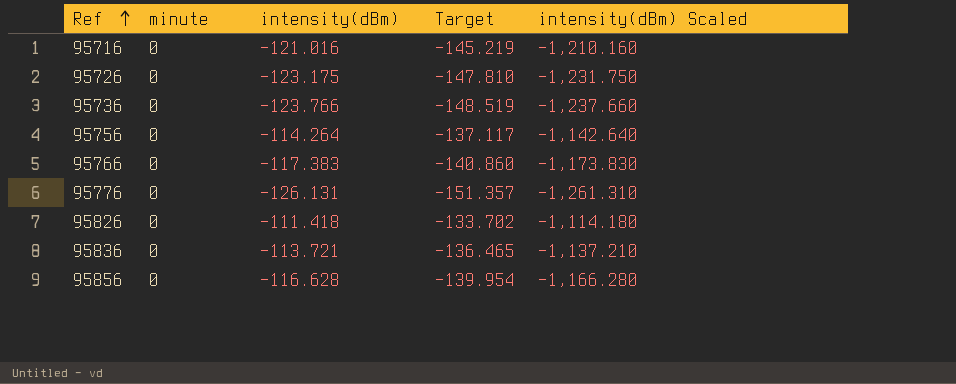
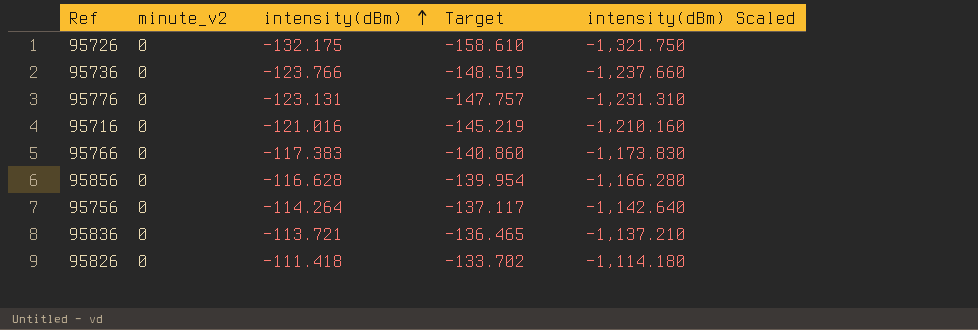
row order: Ref ascending -> intensity(dBm) ascending
column name: minute -> minute_v2
95726 | intensity(dBm): -123.175 -> -132.175
95726 | Target: -147.810 -> -158.610
95726 | intensity(dBm) Scaled: -1,231.750 -> -1,321.750
95776 | intensity(dBm): -126.131 -> -123.131
95776 | Target: -151.357 -> -147.757
95776 | intensity(dBm) Scaled: -1,261.310 -> -1,231.310

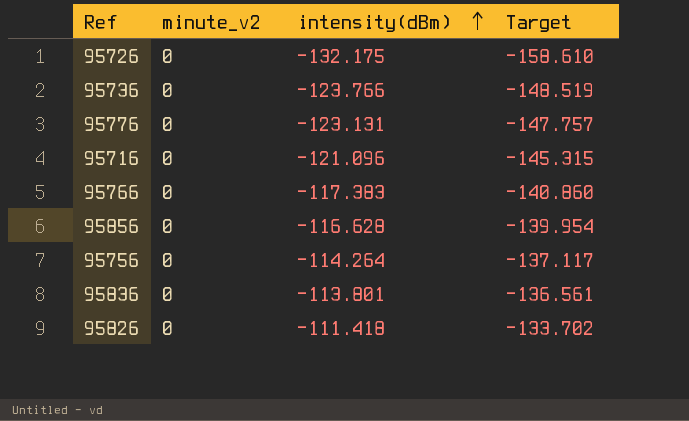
column intensity(dBm) Scaled | formula: [intensity(dBm)] * 10 -> none
95716 | intensity(dBm): -121.016 -> -121.096
95716 | Target: -145.219 -> -145.315
95836 | intensity(dBm): -113.721 -> -113.801
95836 | Target: -136.465 -> -136.561

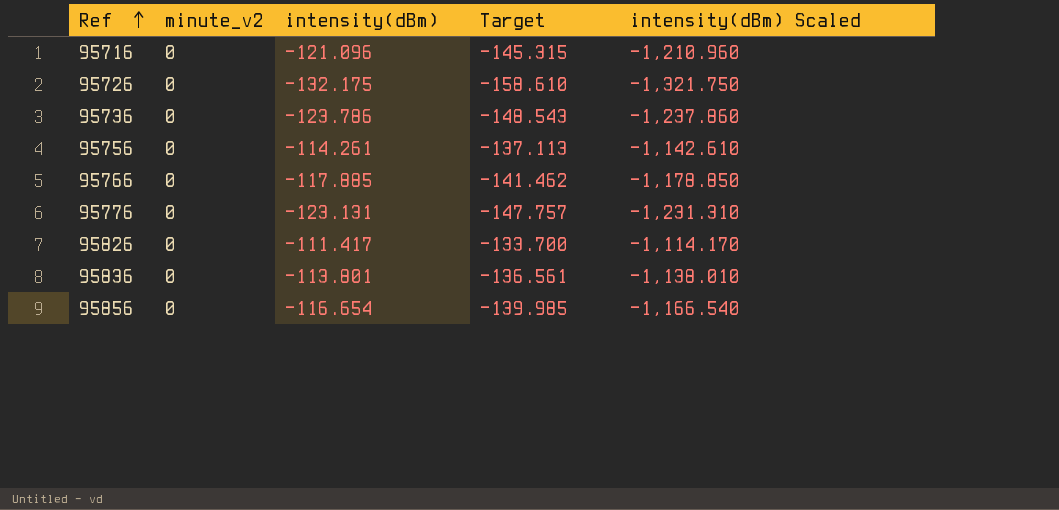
row order: intensity(dBm) ascending -> Ref ascending
column intensity(dBm) Scaled | formula: none -> [intensity(dBm)] * 10
95736 | intensity(dBm): -123.766 -> -123.786
95736 | Target: -148.519 -> -148.543
95756 | intensity(dBm): -114.264 -> -114.261
95756 | Target: -137.117 -> -137.113
95766 | intensity(dBm): -117.383 -> -117.885
95766 | Target: -140.860 -> -141.462
95826 | intensity(dBm): -111.418 -> -111.417
95826 | Target: -133.702 -> -133.700
95856 | intensity(dBm): -116.628 -> -116.654
95856 | Target: -139.954 -> -139.985

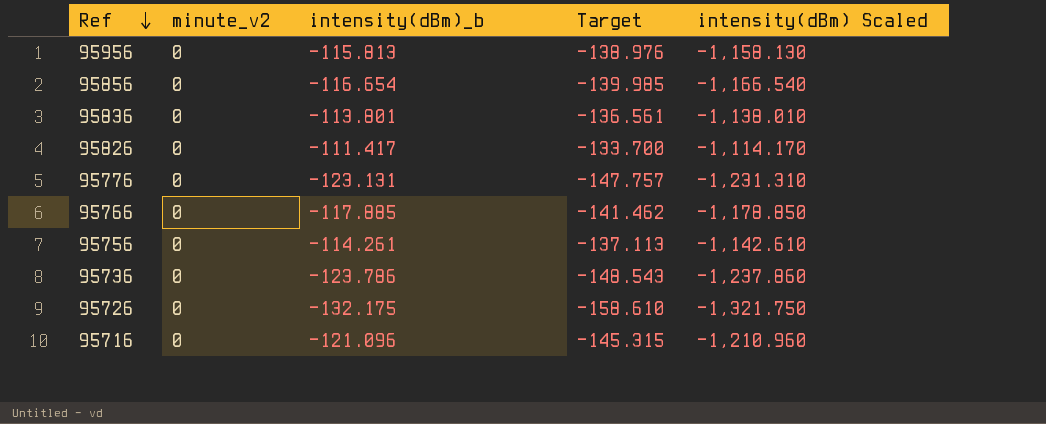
row order: Ref ascending -> Ref descending
column name: intensity(dBm) -> intensity(dBm)_b
row 95956: none -> 0 | -115.813 | -138.976 | -1,158.130

